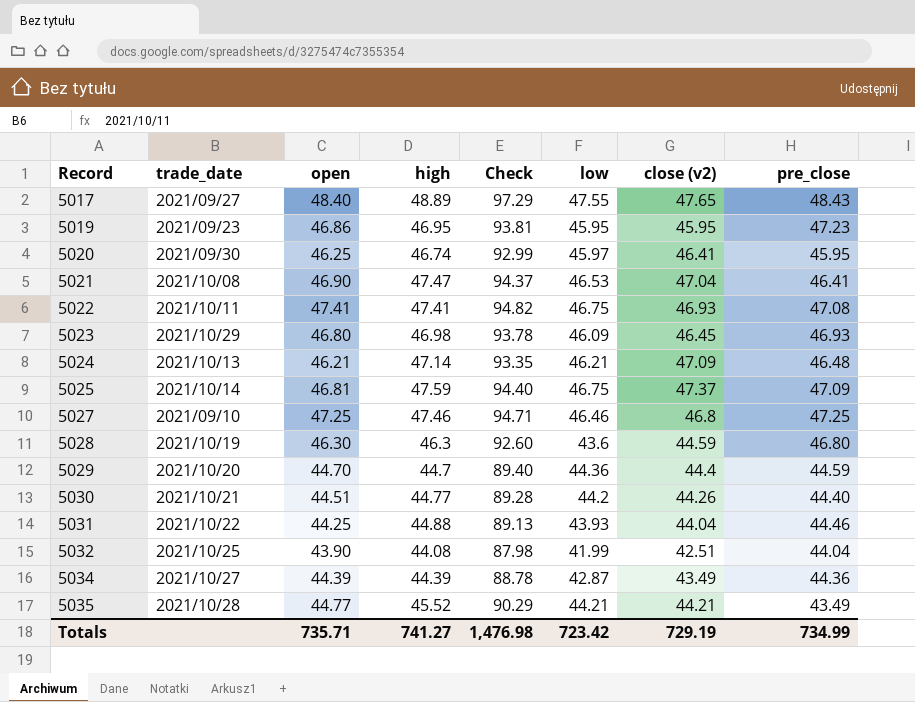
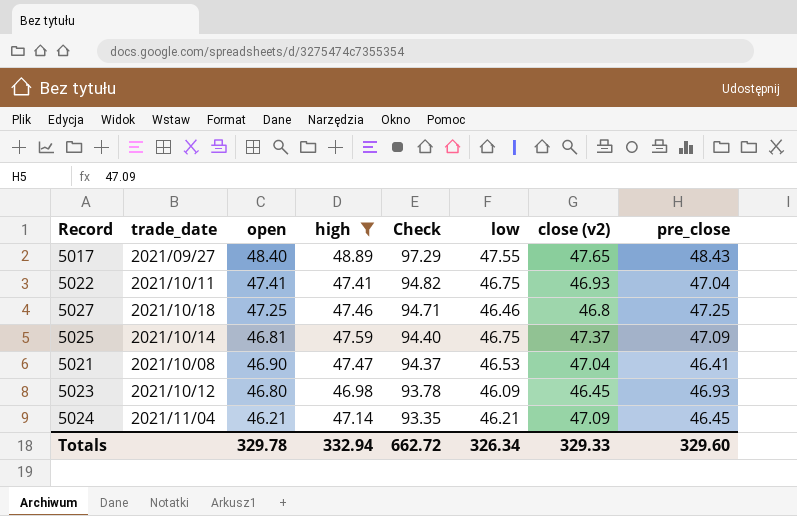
filter: none -> high >= 46.98
row order: Record ascending -> Check descending
5022 | pre_close: 47.08 -> 47.04
5027 | trade_date: 2021/09/10 -> 2021/10/18
5023 | trade_date: 2021/10/29 -> 2021/10/12
5024 | trade_date: 2021/10/13 -> 2021/11/04
5024 | pre_close: 46.48 -> 46.45
Totals | open: 735.71 -> 329.78
Totals | high: 741.27 -> 332.94
Totals | Check: 1,476.98 -> 662.72
Totals | low: 723.42 -> 326.34
Totals | close (v2): 729.19 -> 329.33
Totals | pre_close: 734.99 -> 329.60

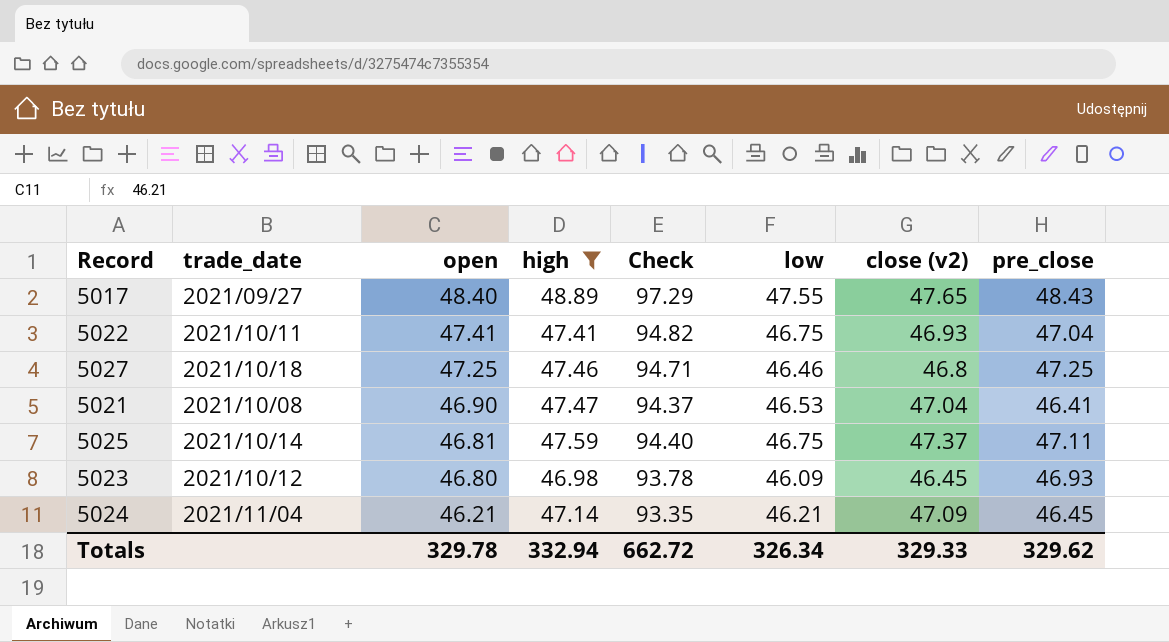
row order: Check descending -> open descending
5025 | pre_close: 47.09 -> 47.11
Totals | pre_close: 329.60 -> 329.62

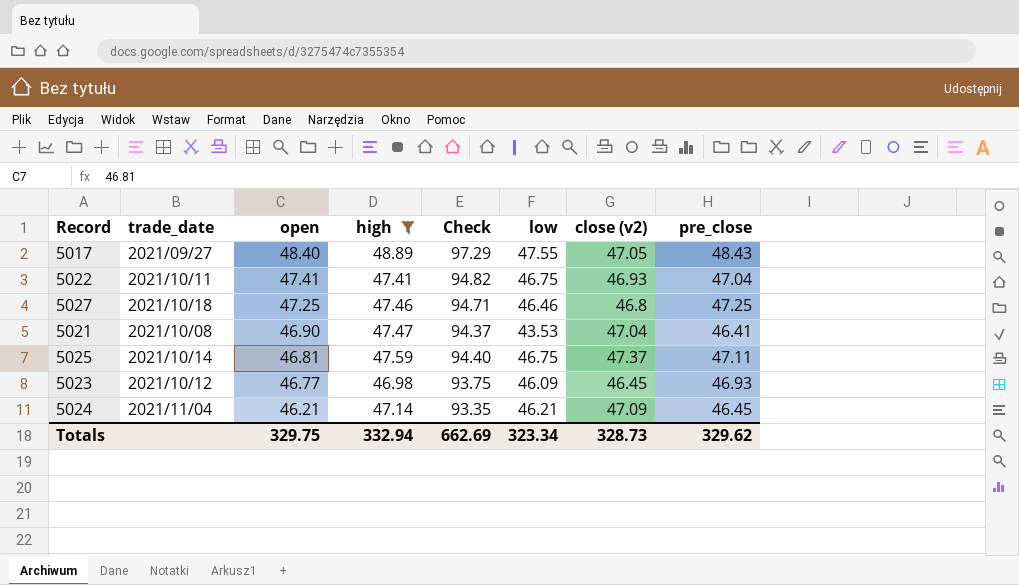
5017 | close (v2): 47.65 -> 47.05
5021 | low: 46.53 -> 43.53
5023 | open: 46.80 -> 46.77
5023 | Check: 93.78 -> 93.75
Totals | open: 329.78 -> 329.75
Totals | Check: 662.72 -> 662.69
Totals | low: 326.34 -> 323.34
Totals | close (v2): 329.33 -> 328.73

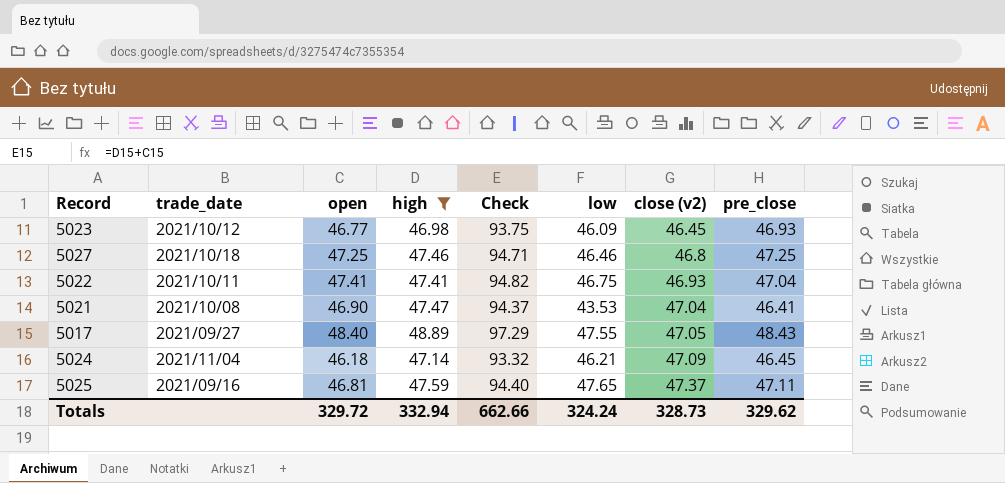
row order: open descending -> close (v2) ascending
5024 | open: 46.21 -> 46.18
5024 | Check: 93.35 -> 93.32
5025 | trade_date: 2021/10/14 -> 2021/09/16
5025 | low: 46.75 -> 47.65
Totals | open: 329.75 -> 329.72
Totals | Check: 662.69 -> 662.66
Totals | low: 323.34 -> 324.24

